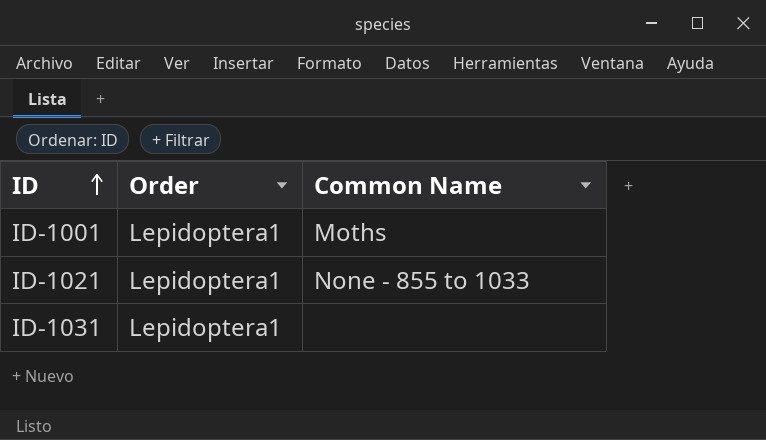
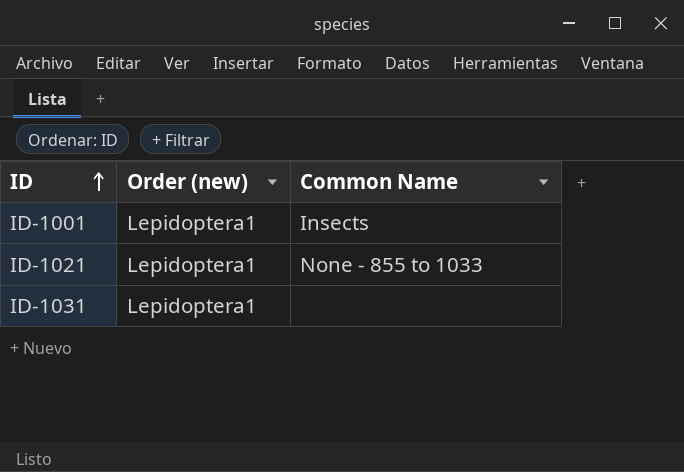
column name: Order -> Order (new)
ID-1001 | Common Name: Moths -> Insects

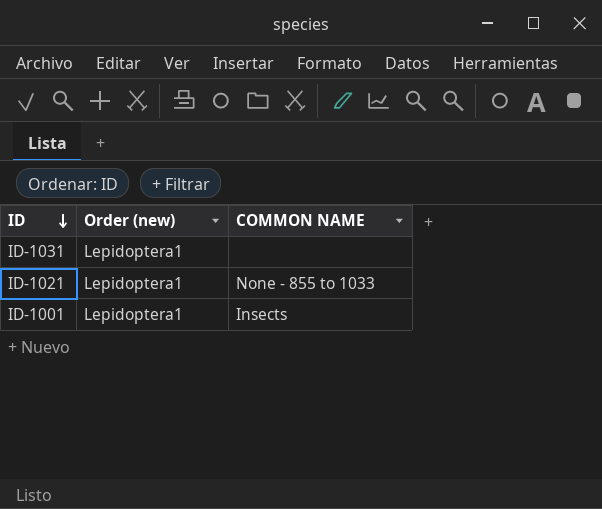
row order: ID ascending -> ID descending
column name: Common Name -> COMMON NAME

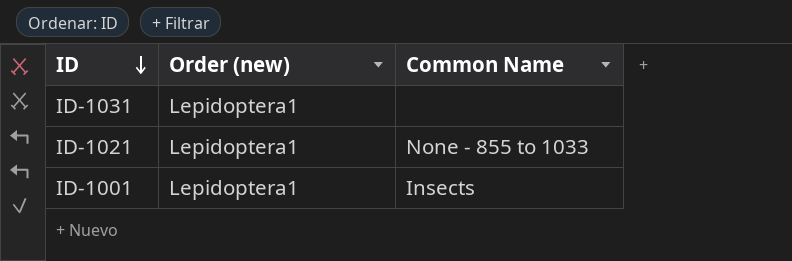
column name: COMMON NAME -> Common Name

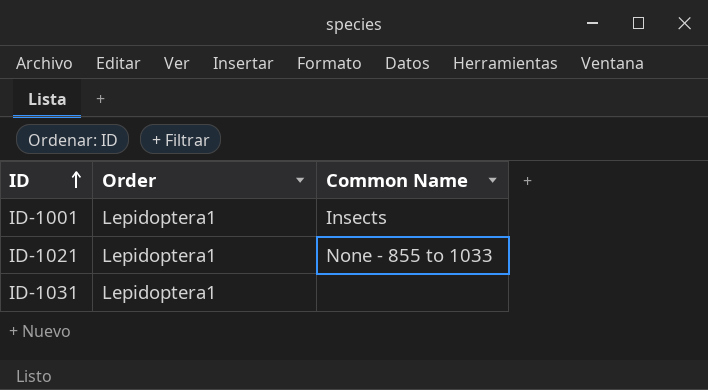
row order: ID descending -> ID ascending
column name: Order (new) -> Order

